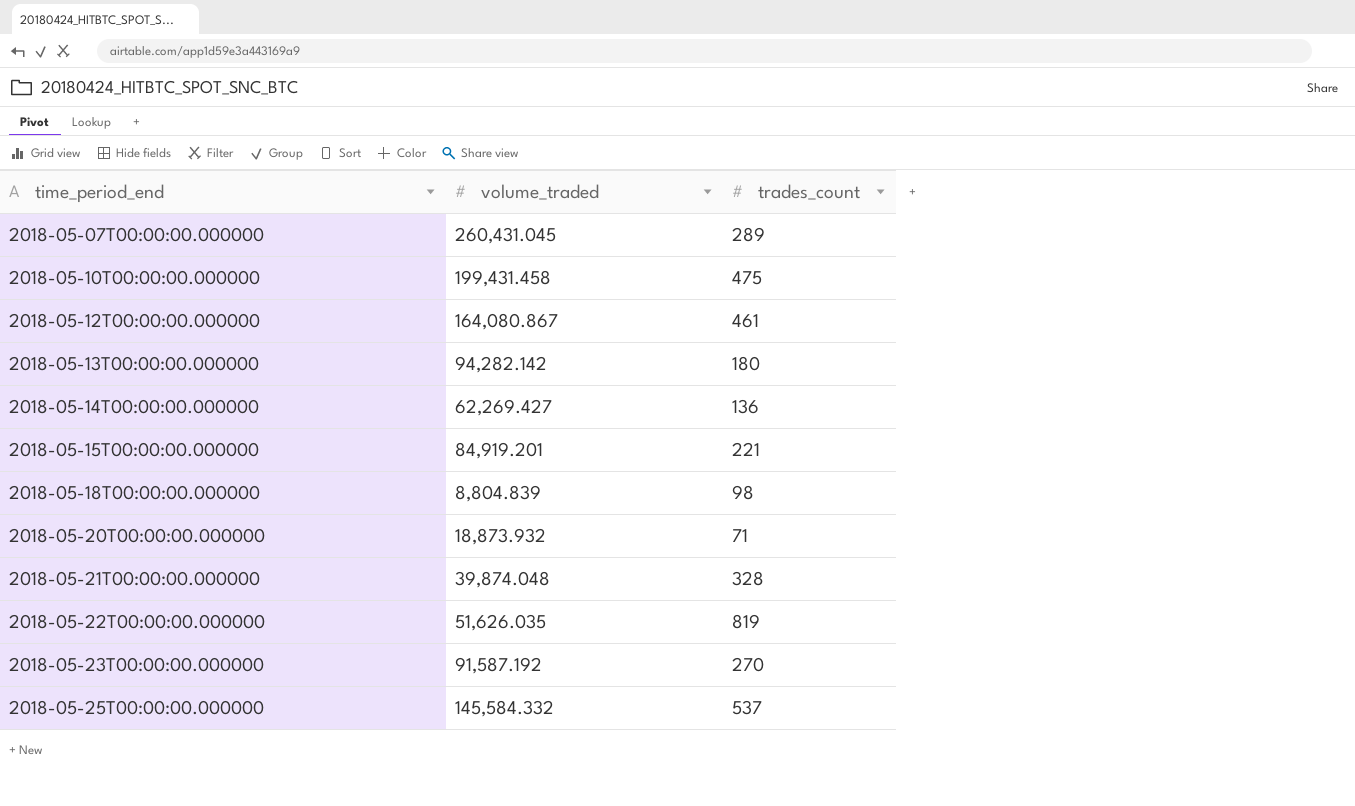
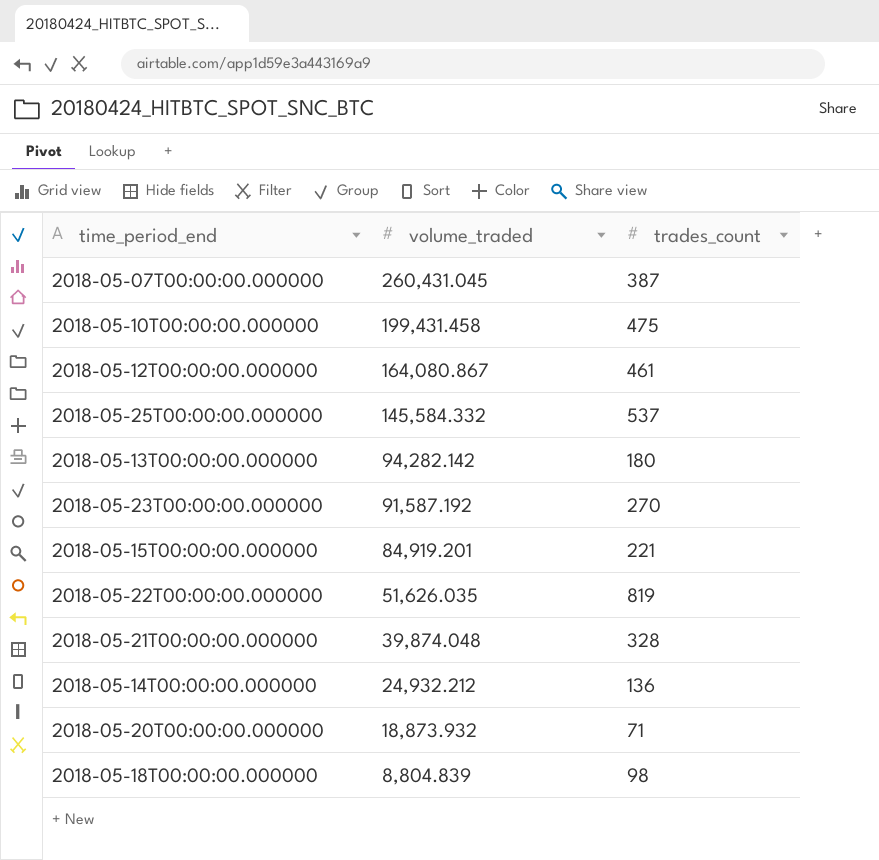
row order: time_period_end ascending -> volume_traded descending
2018-05-07T00:00:00.000000 | trades_count: 289 -> 387
2018-05-14T00:00:00.000000 | volume_traded: 62,269.427 -> 24,932.212

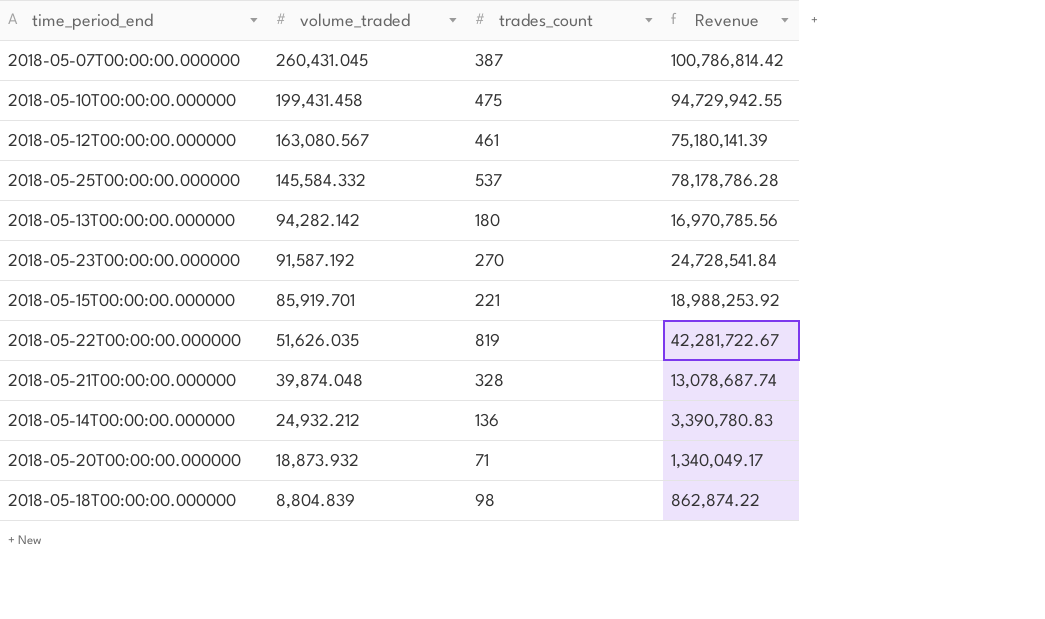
column Revenue | formula: none -> [volume_traded] * [trades_count]
2018-05-12T00:00:00.000000 | volume_traded: 164,080.867 -> 163,080.567
2018-05-15T00:00:00.000000 | volume_traded: 84,919.201 -> 85,919.701

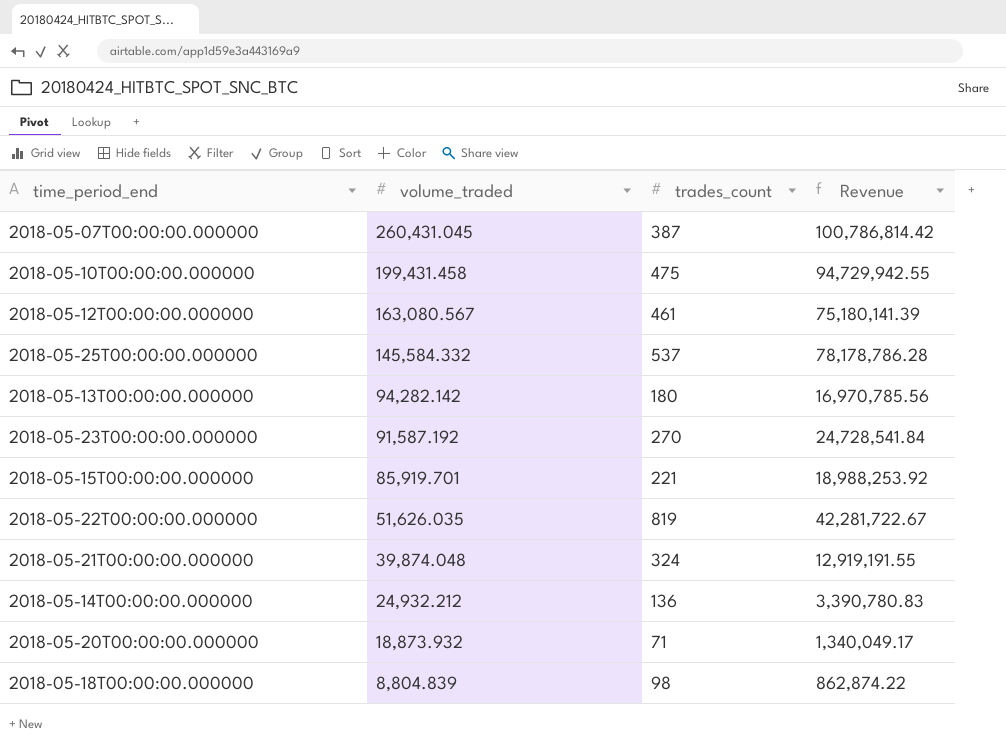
2018-05-21T00:00:00.000000 | trades_count: 328 -> 324
2018-05-21T00:00:00.000000 | Revenue: 13,078,687.74 -> 12,919,191.55

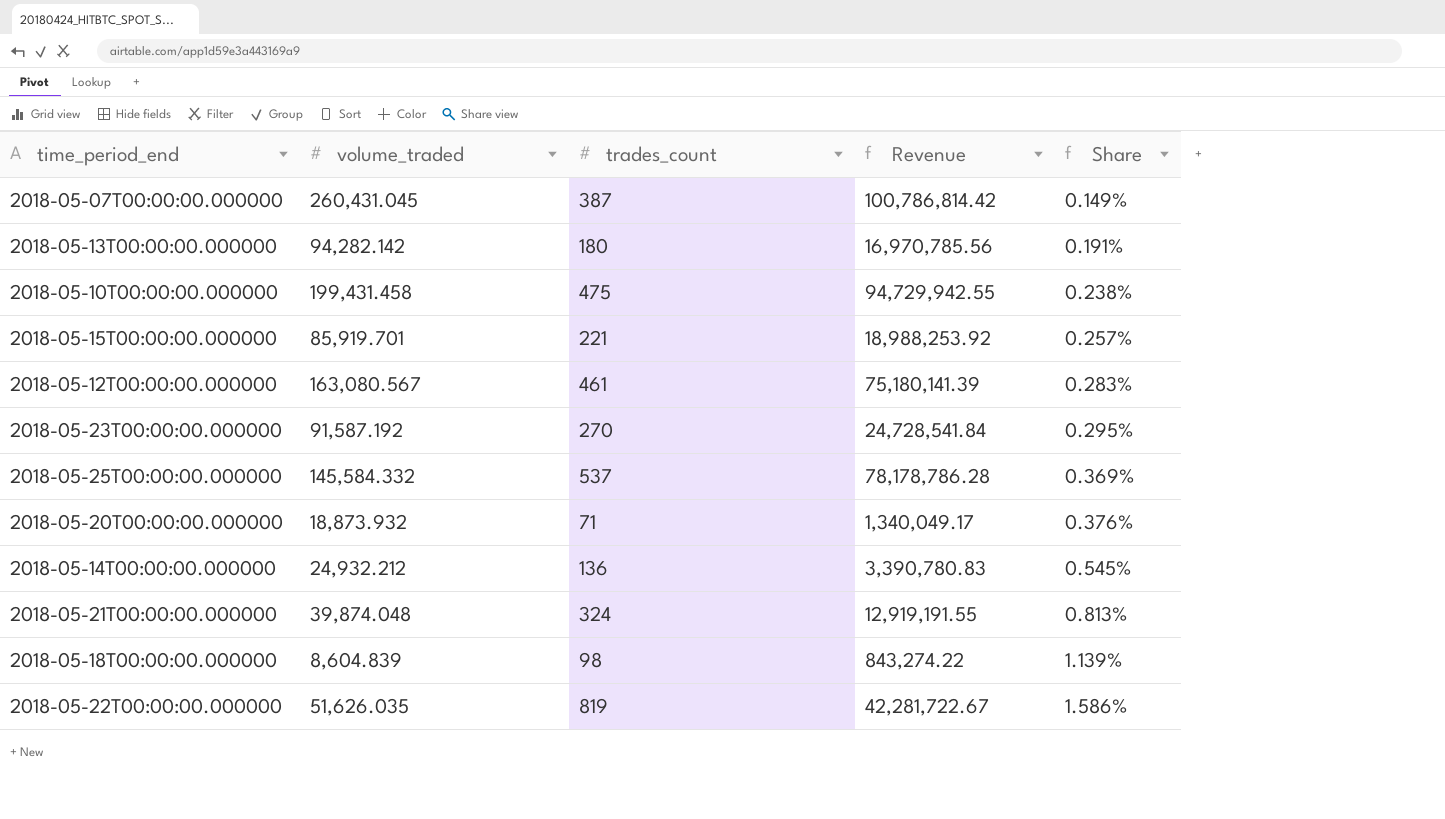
row order: volume_traded descending -> Share ascending
column Share | formula: none -> [trades_count] / [volume_traded]
2018-05-18T00:00:00.000000 | volume_traded: 8,804.839 -> 8,604.839
2018-05-18T00:00:00.000000 | Revenue: 862,874.22 -> 843,274.22

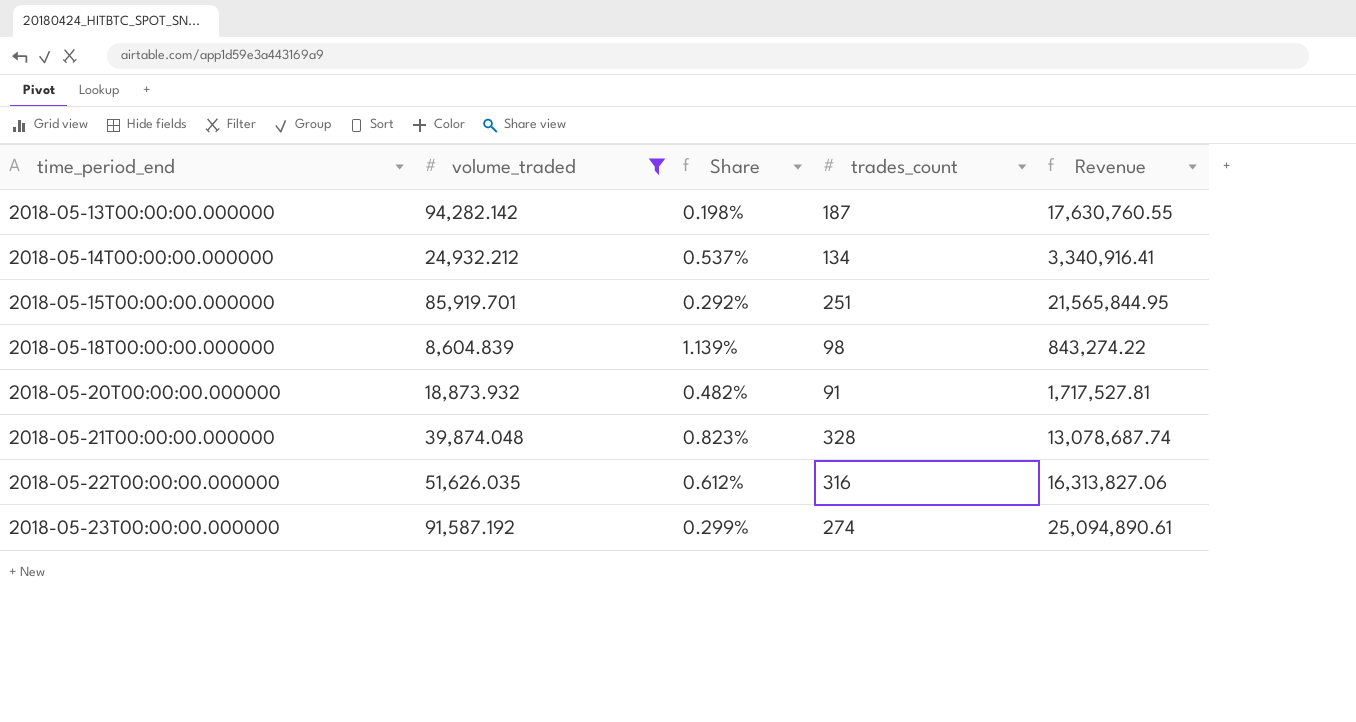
filter: none -> volume_traded <= 94,282.142
row order: Share ascending -> time_period_end ascending
column Share | position: 5 -> 3
2018-05-13T00:00:00.000000 | Share: 0.191% -> 0.198%
2018-05-13T00:00:00.000000 | trades_count: 180 -> 187
2018-05-13T00:00:00.000000 | Revenue: 16,970,785.56 -> 17,630,760.55
2018-05-14T00:00:00.000000 | Share: 0.545% -> 0.537%
2018-05-14T00:00:00.000000 | trades_count: 136 -> 134
2018-05-14T00:00:00.000000 | Revenue: 3,390,780.83 -> 3,340,916.41
2018-05-15T00:00:00.000000 | Share: 0.257% -> 0.292%
2018-05-15T00:00:00.000000 | trades_count: 221 -> 251
2018-05-15T00:00:00.000000 | Revenue: 18,988,253.92 -> 21,565,844.95
2018-05-20T00:00:00.000000 | Share: 0.376% -> 0.482%
2018-05-20T00:00:00.000000 | trades_count: 71 -> 91
2018-05-20T00:00:00.000000 | Revenue: 1,340,049.17 -> 1,717,527.81
2018-05-21T00:00:00.000000 | Share: 0.813% -> 0.823%
2018-05-21T00:00:00.000000 | trades_count: 324 -> 328
2018-05-21T00:00:00.000000 | Revenue: 12,919,191.55 -> 13,078,687.74
2018-05-22T00:00:00.000000 | Share: 1.586% -> 0.612%
2018-05-22T00:00:00.000000 | trades_count: 819 -> 316
2018-05-22T00:00:00.000000 | Revenue: 42,281,722.67 -> 16,313,827.06
2018-05-23T00:00:00.000000 | Share: 0.295% -> 0.299%
2018-05-23T00:00:00.000000 | trades_count: 270 -> 274
2018-05-23T00:00:00.000000 | Revenue: 24,728,541.84 -> 25,094,890.61

